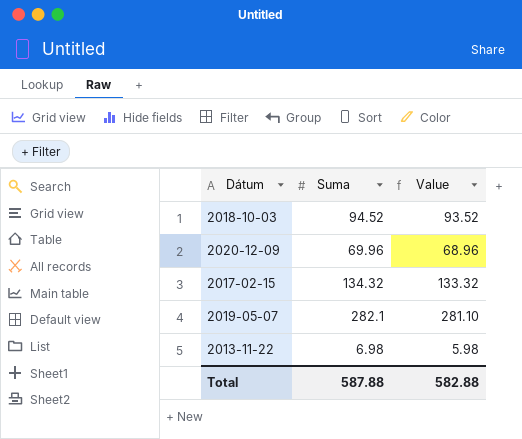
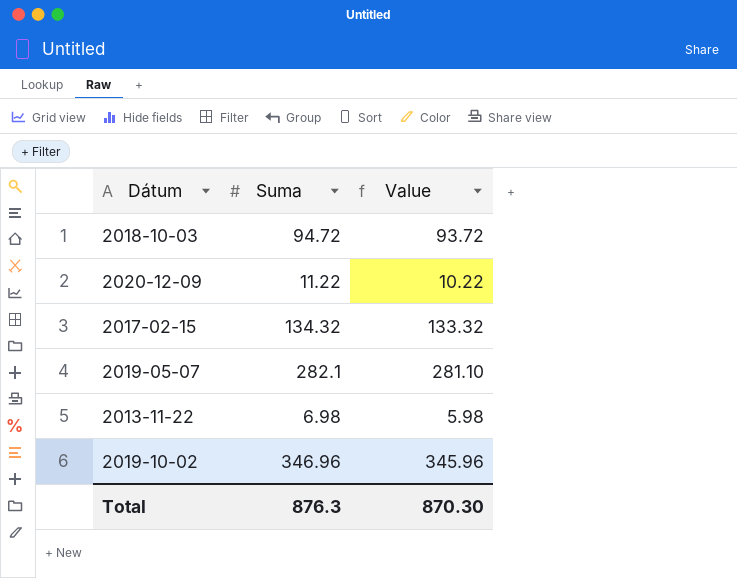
2018-10-03 | Suma: 94.52 -> 94.72
2018-10-03 | Value: 93.52 -> 93.72
2020-12-09 | Suma: 69.96 -> 11.22
2020-12-09 | Value: 68.96 -> 10.22
row 2019-10-02: none -> 346.96 | 345.96
Total | Suma: 587.88 -> 876.3
Total | Value: 582.88 -> 870.30

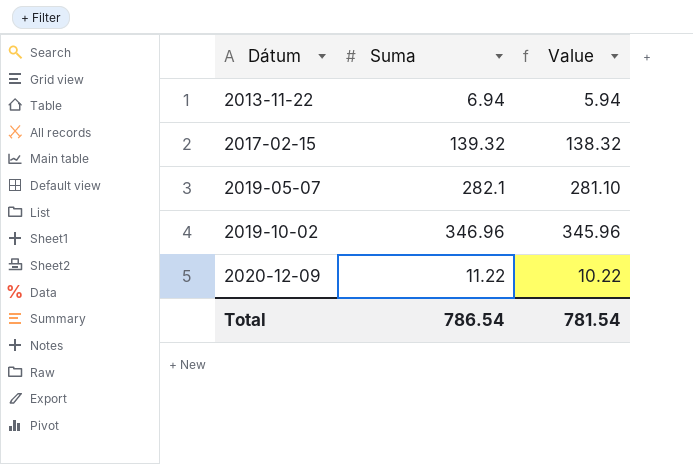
row order: none -> Dátum ascending
row 2018-10-03: 94.72 | 93.72 -> none
2013-11-22 | Suma: 6.98 -> 6.94
2013-11-22 | Value: 5.98 -> 5.94
2017-02-15 | Suma: 134.32 -> 139.32
2017-02-15 | Value: 133.32 -> 138.32
Total | Suma: 876.3 -> 786.54
Total | Value: 870.30 -> 781.54

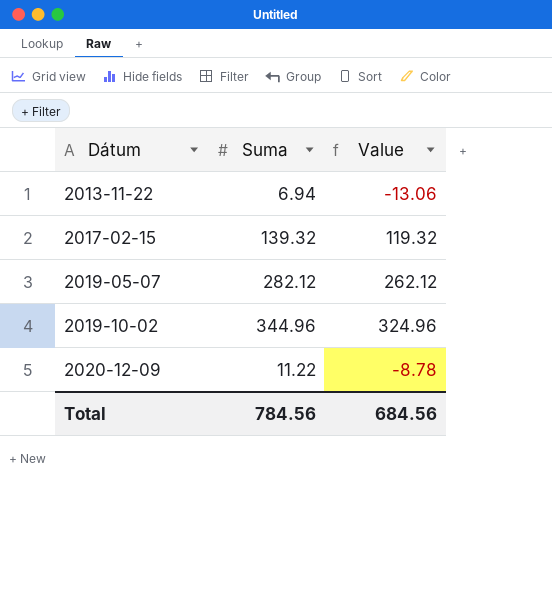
column Value | formula: [Suma] - 1 -> [Suma] - 20
2019-05-07 | Suma: 282.1 -> 282.12
2019-10-02 | Suma: 346.96 -> 344.96
Total | Suma: 786.54 -> 784.56
Total | Value: 781.54 -> 684.56

